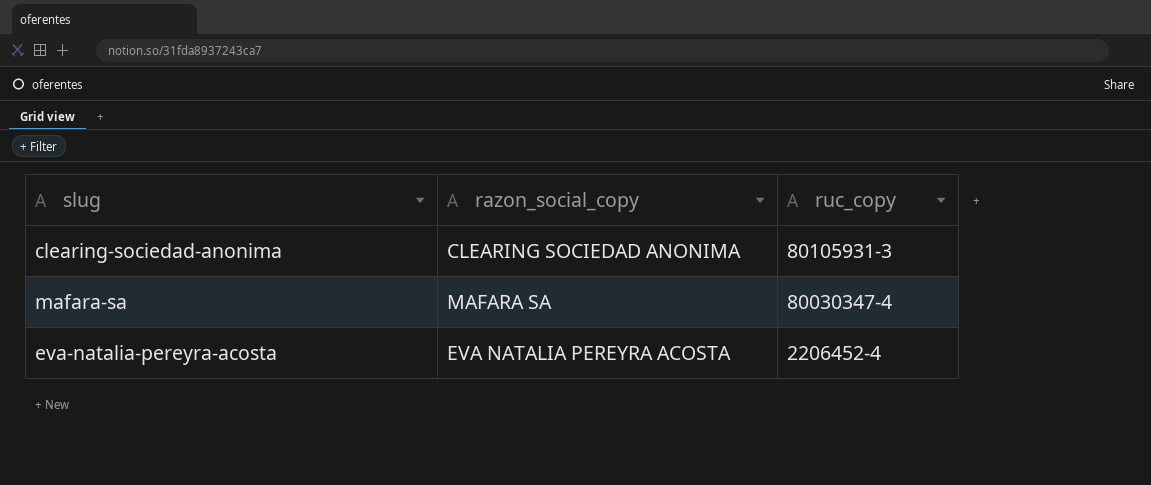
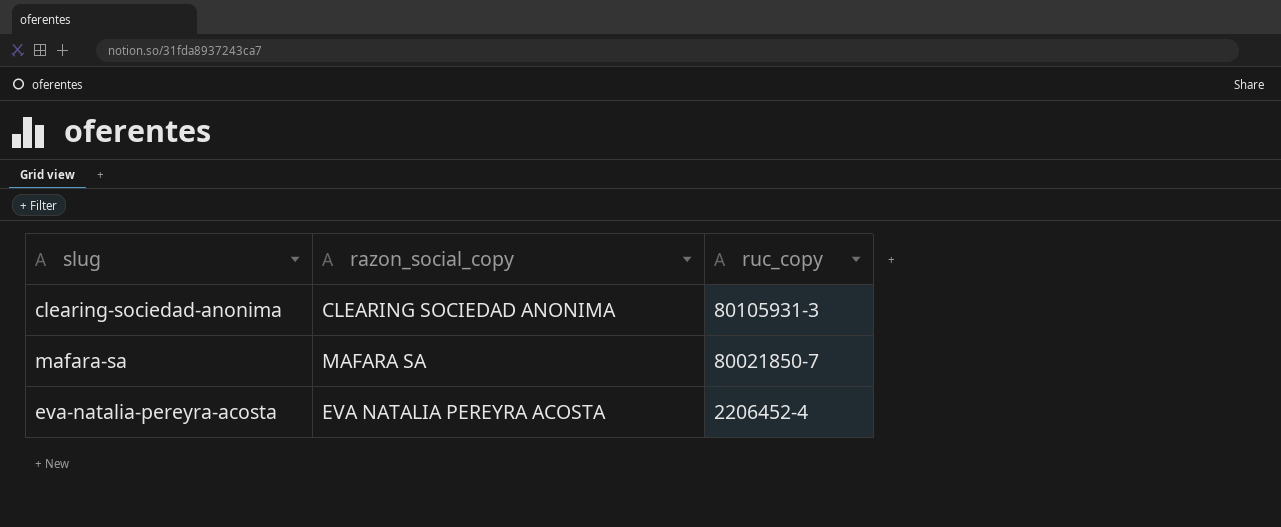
mafara-sa | ruc_copy: 80030347-4 -> 80021850-7

